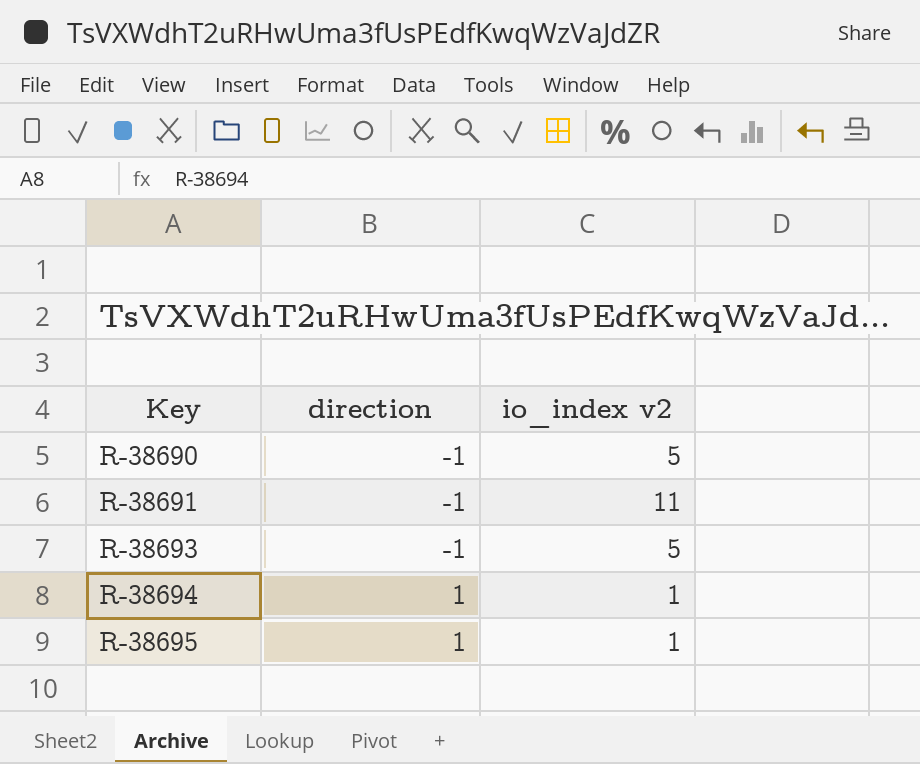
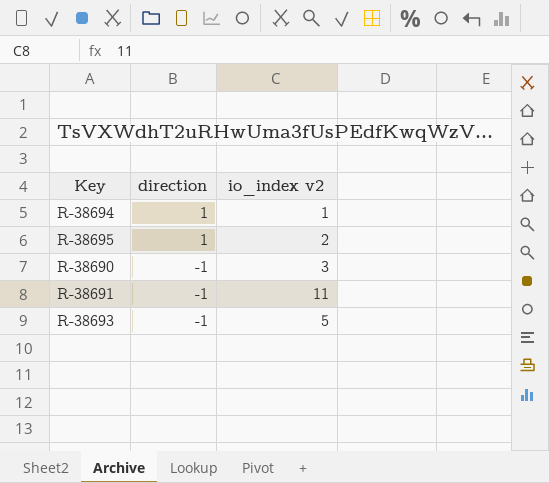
row order: Key ascending -> direction descending
R-38695 | io_index v2: 1 -> 2
R-38690 | io_index v2: 5 -> 3

